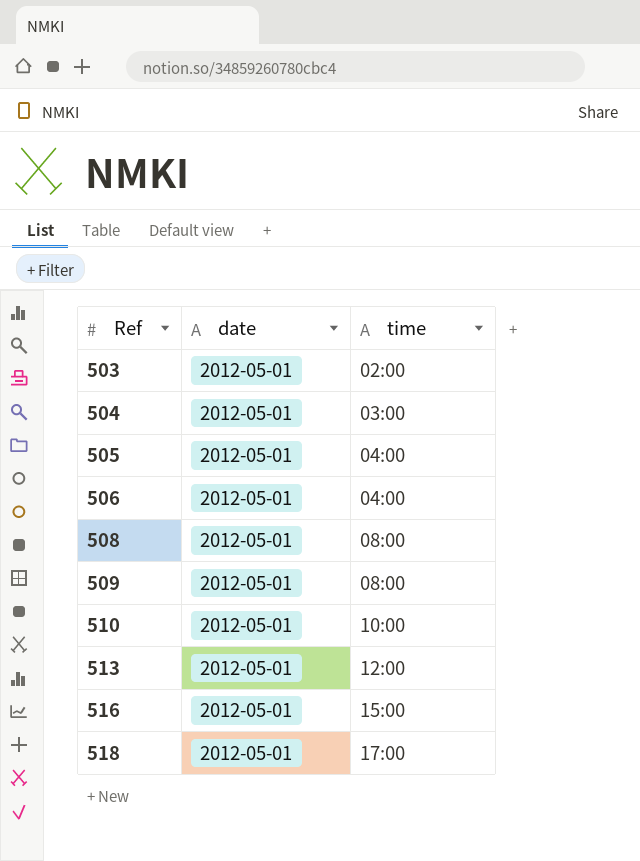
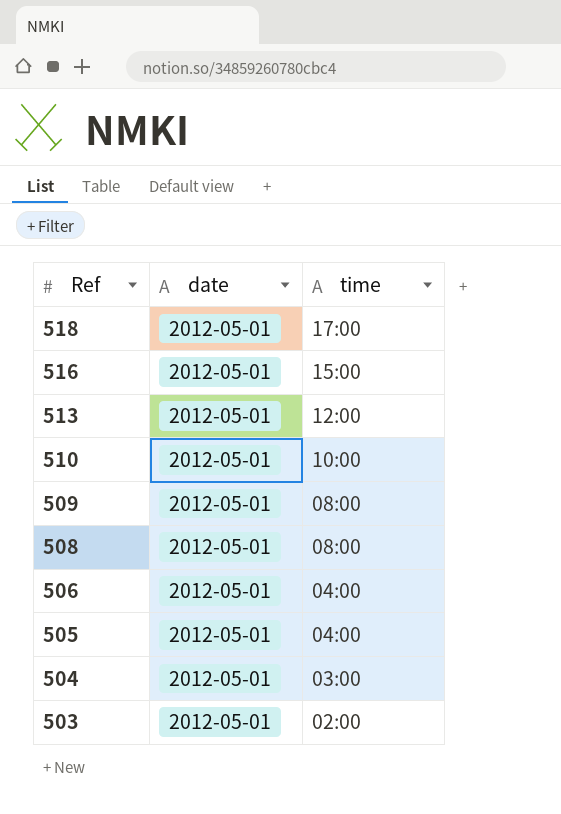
row order: Ref ascending -> Ref descending

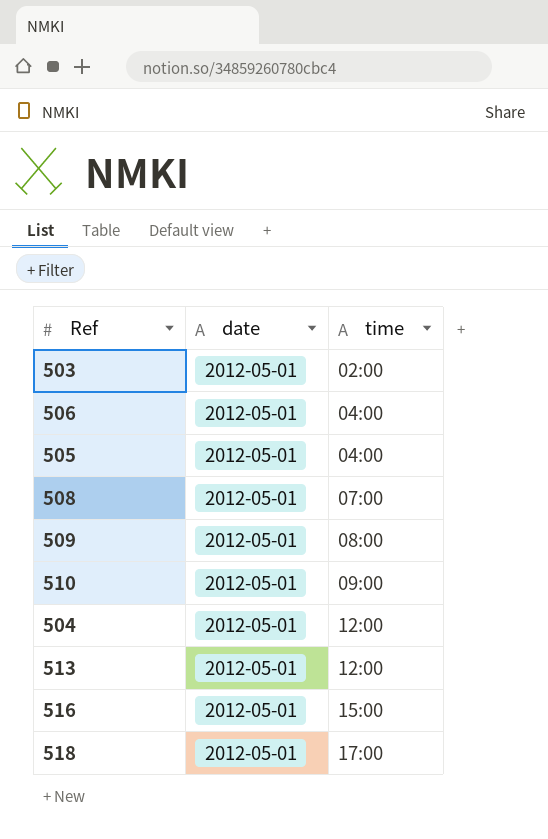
row order: Ref descending -> time ascending
508 | time: 08:00 -> 07:00
510 | time: 10:00 -> 09:00
504 | time: 03:00 -> 12:00

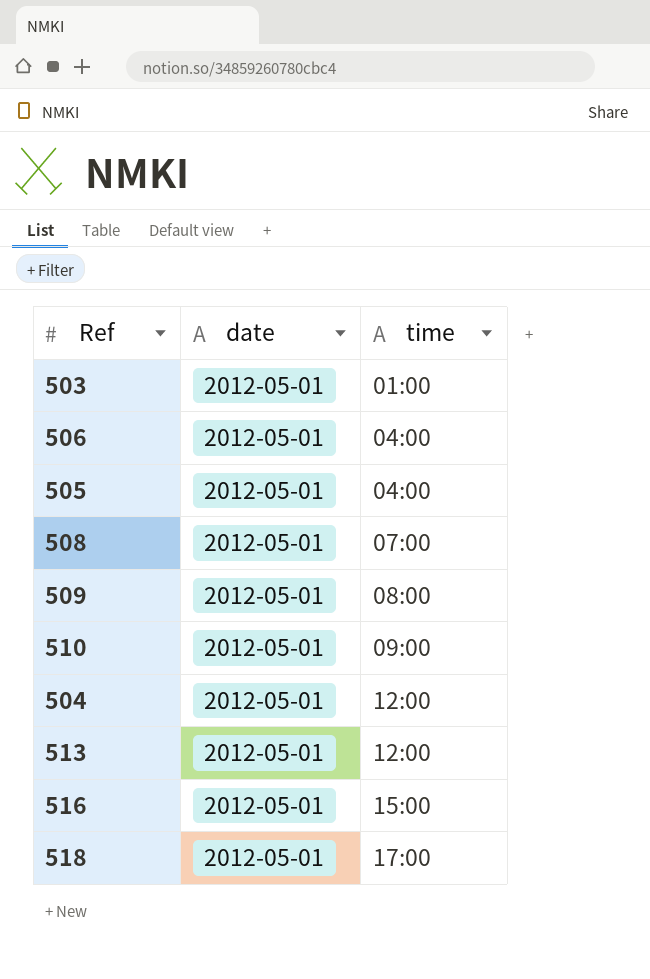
503 | time: 02:00 -> 01:00

